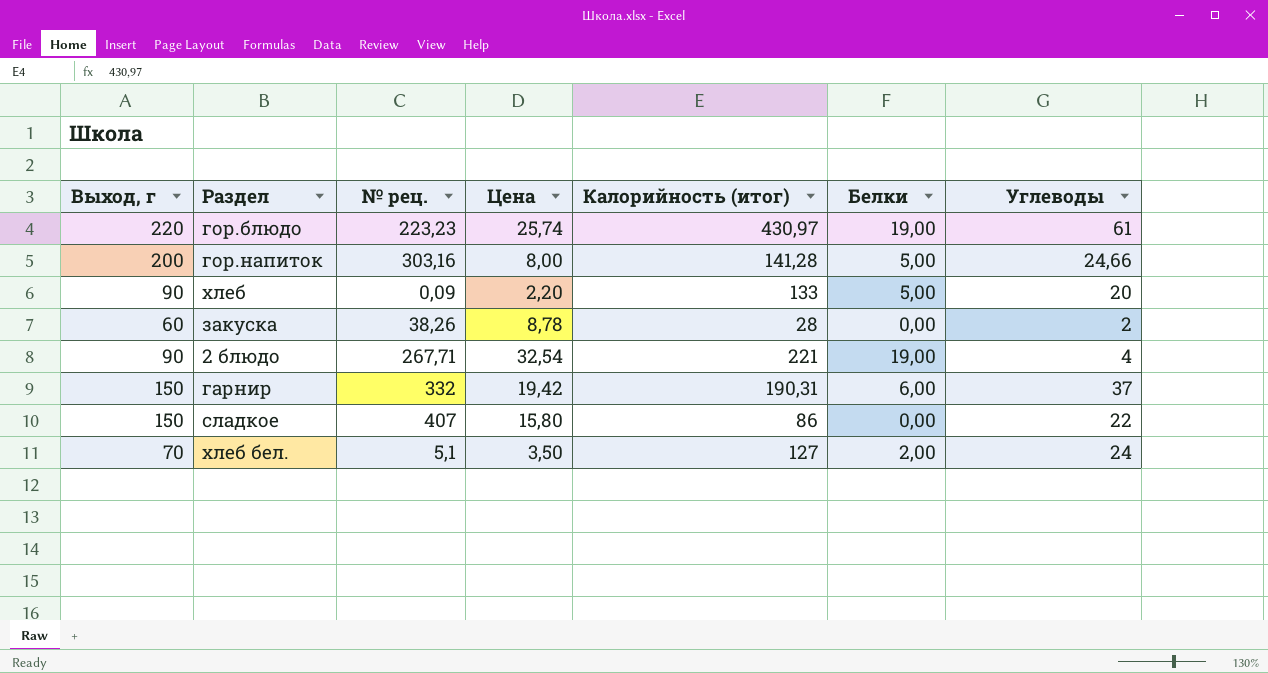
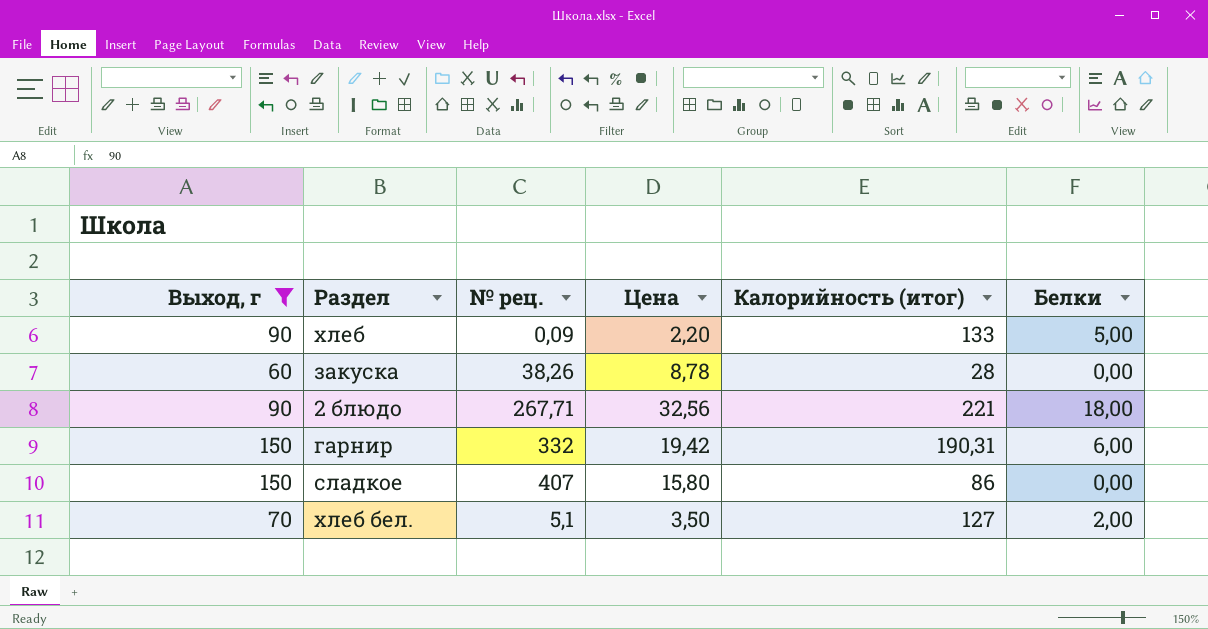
filter: none -> Выход, г <= 150
column Углеводы | position: 7 -> none
2 блюдо | Цена: 32,54 -> 32,56
2 блюдо | Белки: 19,00 -> 18,00

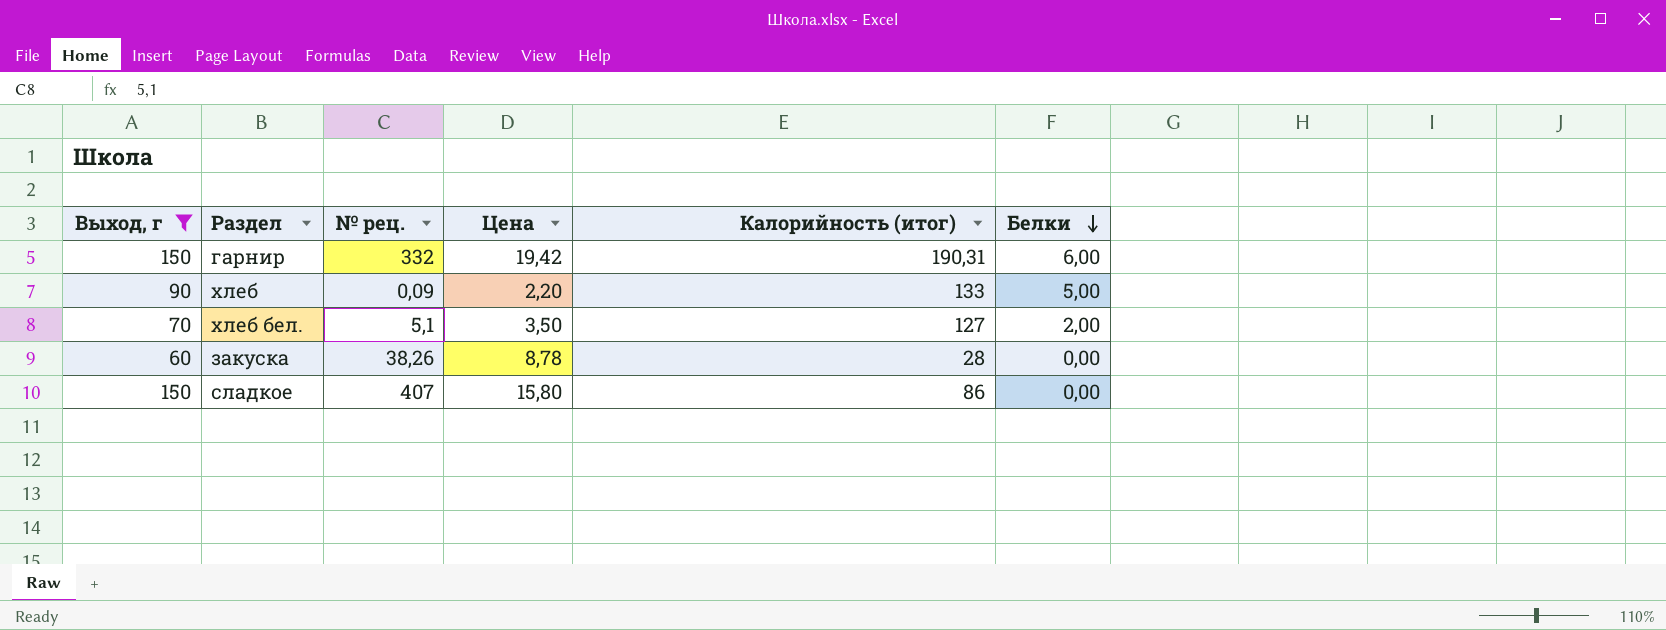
row order: none -> Белки descending
row 2 блюдо: 90 | 267,71 | 32,56 | 221 | 18,00 -> none

